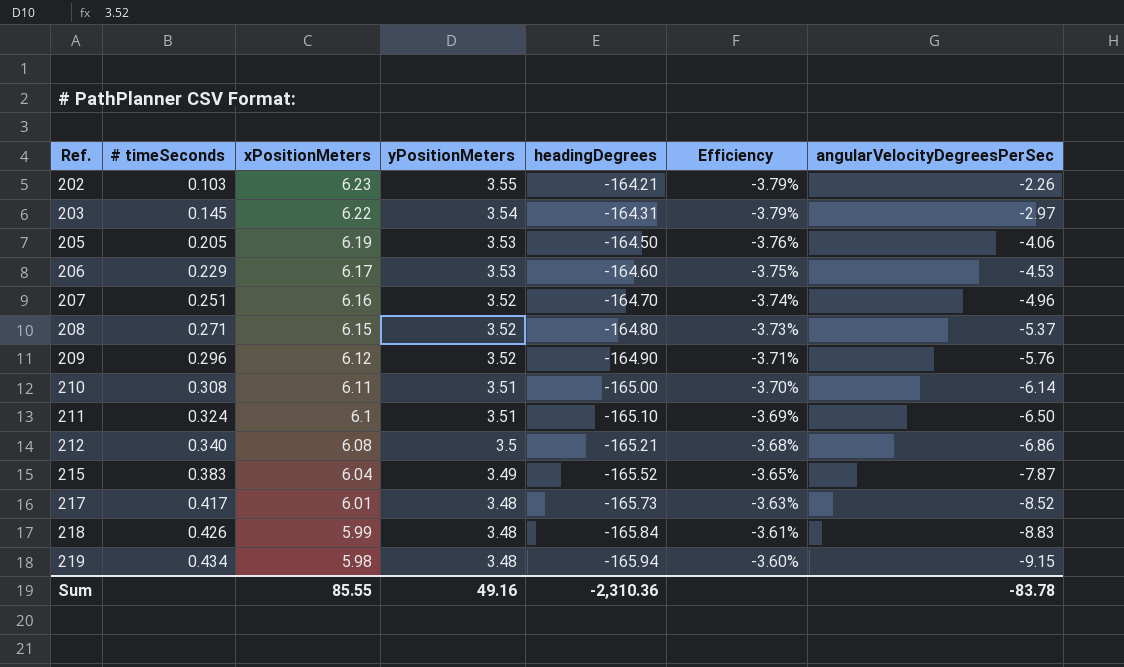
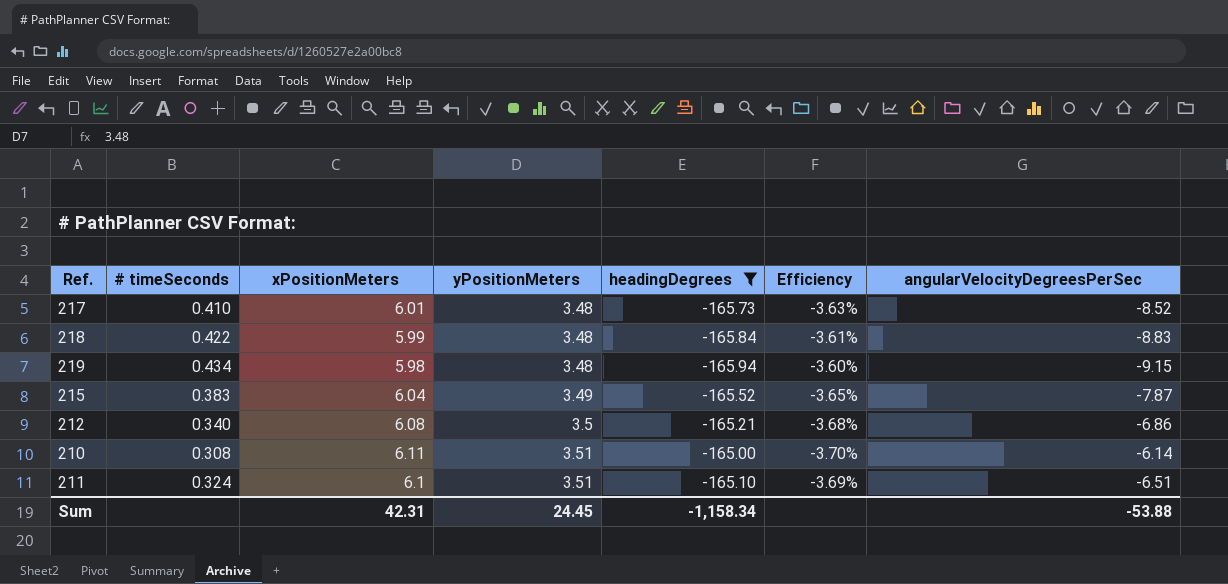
filter: none -> headingDegrees <= -165.00
row order: Ref. ascending -> yPositionMeters ascending
217 | # timeSeconds: 0.417 -> 0.410
218 | # timeSeconds: 0.426 -> 0.422
211 | angularVelocityDegreesPerSec: -6.50 -> -6.51
Sum | xPositionMeters: 85.55 -> 42.31
Sum | yPositionMeters: 49.16 -> 24.45
Sum | headingDegrees: -2,310.36 -> -1,158.34
Sum | angularVelocityDegreesPerSec: -83.78 -> -53.88

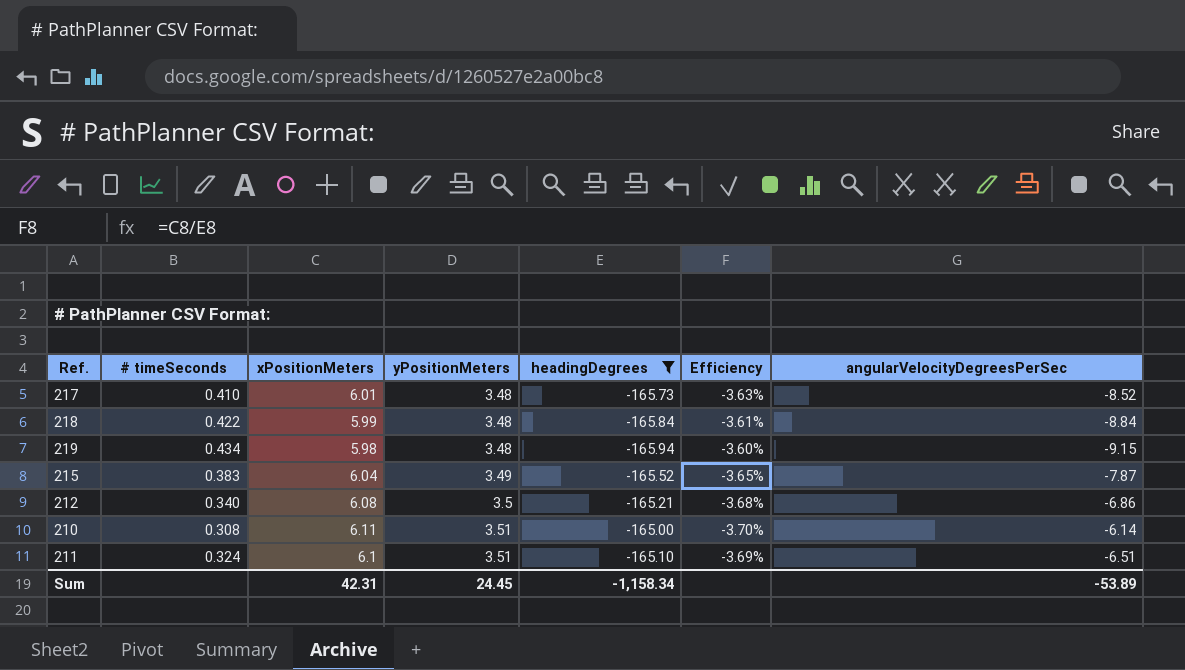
218 | angularVelocityDegreesPerSec: -8.83 -> -8.84
Sum | angularVelocityDegreesPerSec: -53.88 -> -53.89

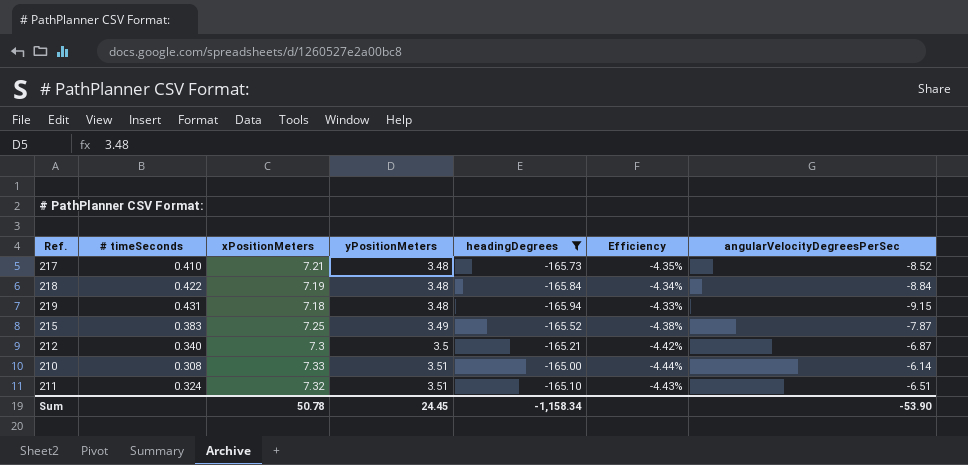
217 | xPositionMeters: 6.01 -> 7.21
217 | Efficiency: -3.63% -> -4.35%
218 | xPositionMeters: 5.99 -> 7.19
218 | Efficiency: -3.61% -> -4.34%
219 | # timeSeconds: 0.434 -> 0.431
219 | xPositionMeters: 5.98 -> 7.18
219 | Efficiency: -3.60% -> -4.33%
215 | xPositionMeters: 6.04 -> 7.25
215 | Efficiency: -3.65% -> -4.38%
212 | xPositionMeters: 6.08 -> 7.3
212 | Efficiency: -3.68% -> -4.42%
212 | angularVelocityDegreesPerSec: -6.86 -> -6.87
210 | xPositionMeters: 6.11 -> 7.33
210 | Efficiency: -3.70% -> -4.44%
211 | xPositionMeters: 6.1 -> 7.32
211 | Efficiency: -3.69% -> -4.43%
Sum | xPositionMeters: 42.31 -> 50.78
Sum | angularVelocityDegreesPerSec: -53.89 -> -53.90

